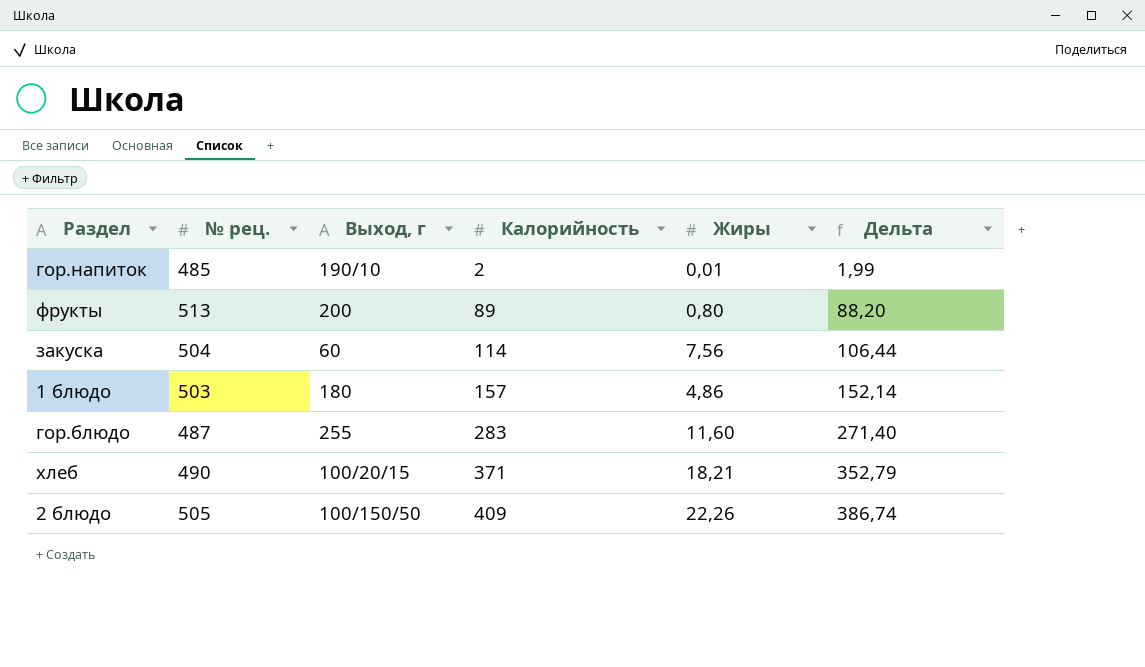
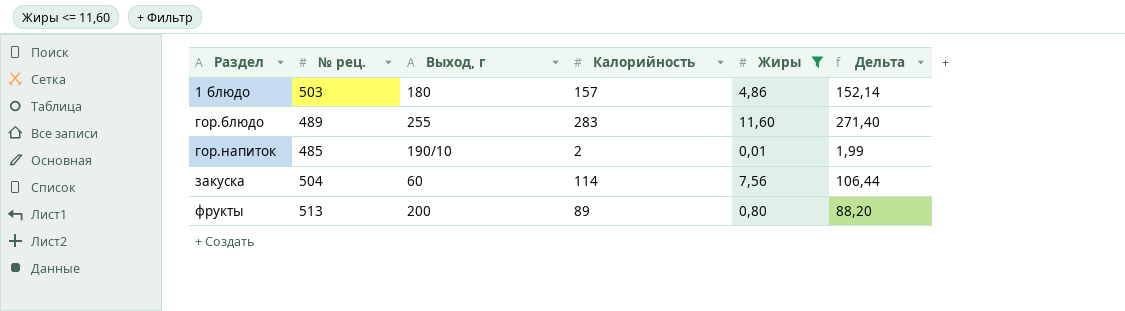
filter: none -> Жиры <= 11,60
row order: Калорийность ascending -> Раздел ascending
гор.блюдо | № рец.: 487 -> 489

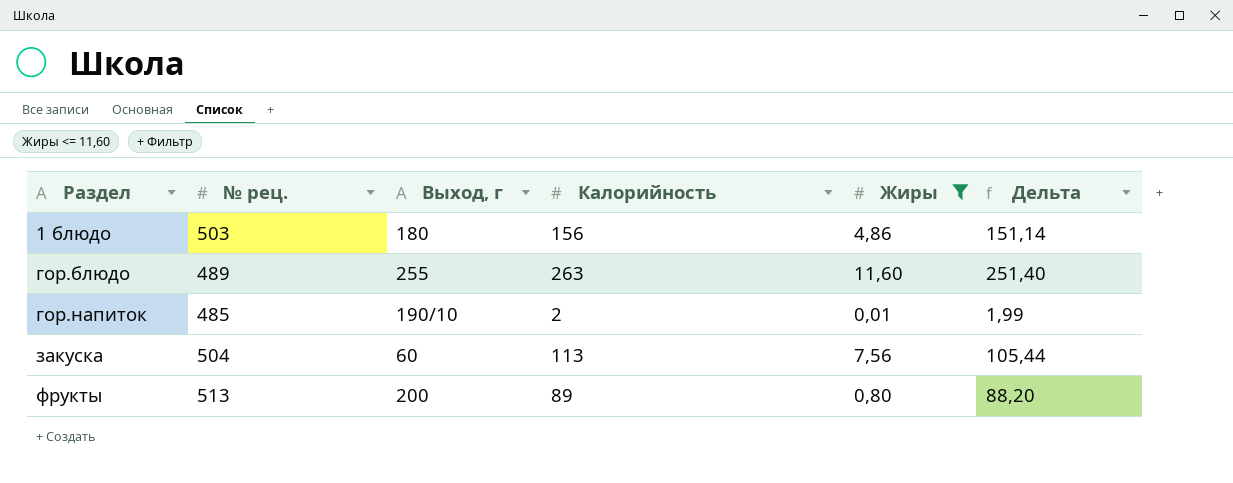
1 блюдо | Калорийность: 157 -> 156
1 блюдо | Дельта: 152,14 -> 151,14
гор.блюдо | Калорийность: 283 -> 263
гор.блюдо | Дельта: 271,40 -> 251,40
закуска | Калорийность: 114 -> 113
закуска | Дельта: 106,44 -> 105,44

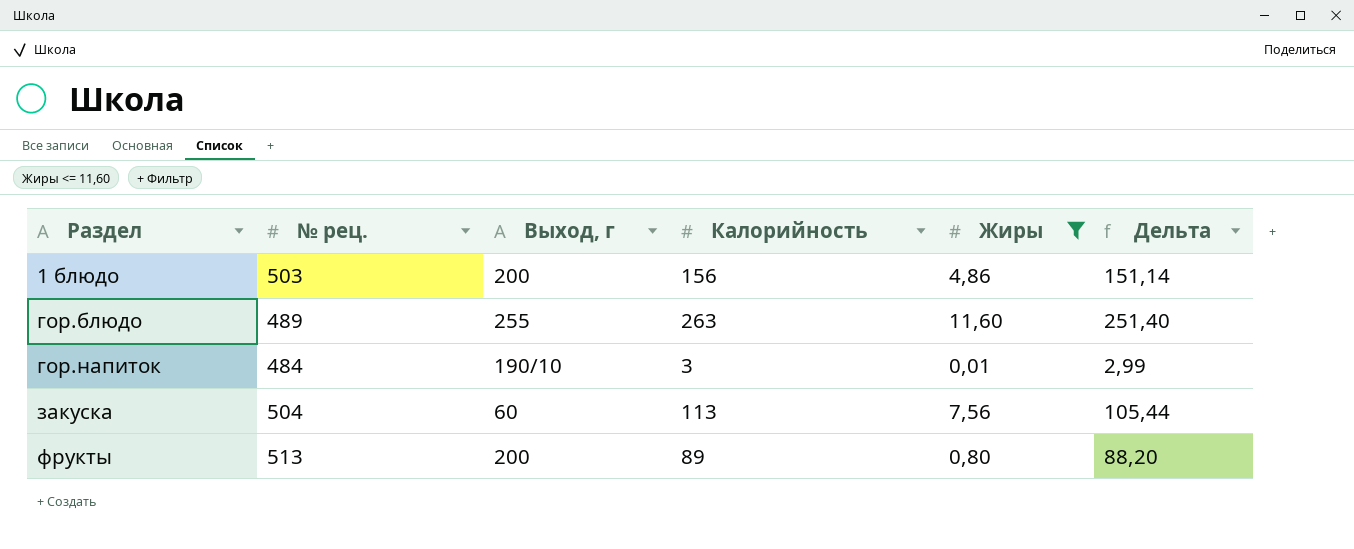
1 блюдо | Выход, г: 180 -> 200
гор.напиток | № рец.: 485 -> 484
гор.напиток | Калорийность: 2 -> 3
гор.напиток | Дельта: 1,99 -> 2,99

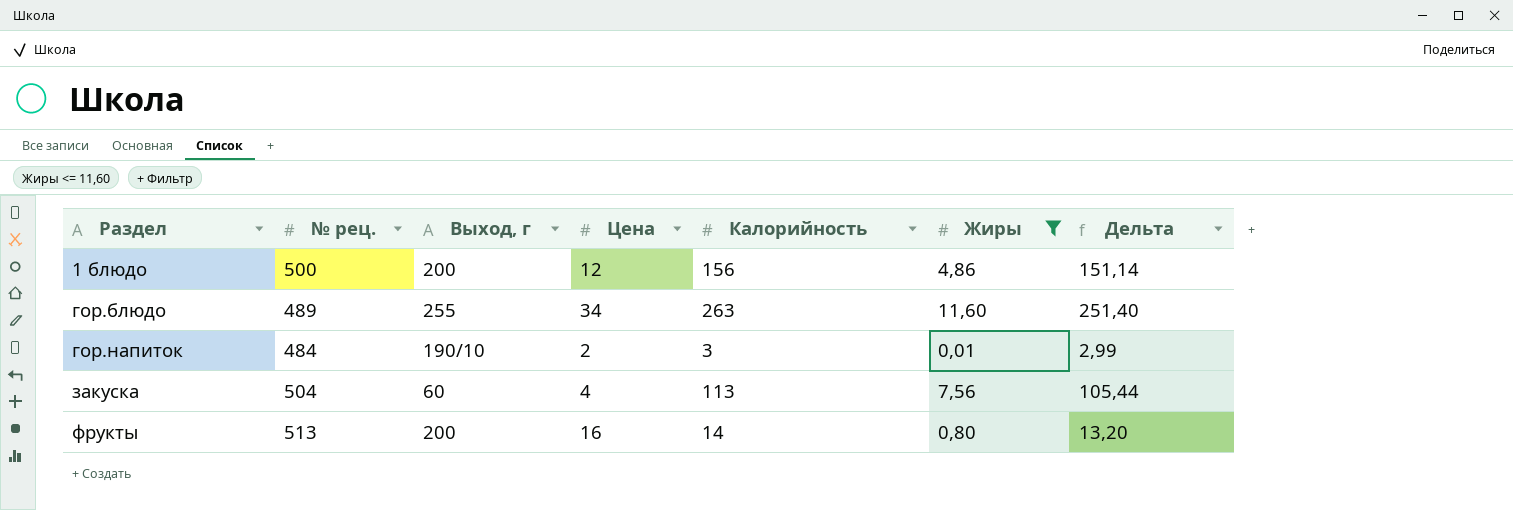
column Цена | position: none -> 4
1 блюдо | № рец.: 503 -> 500
фрукты | Калорийность: 89 -> 14
фрукты | Дельта: 88,20 -> 13,20

